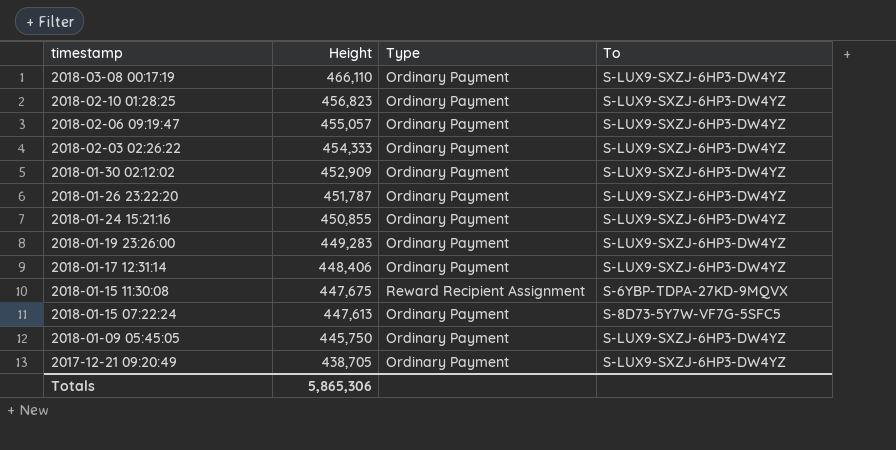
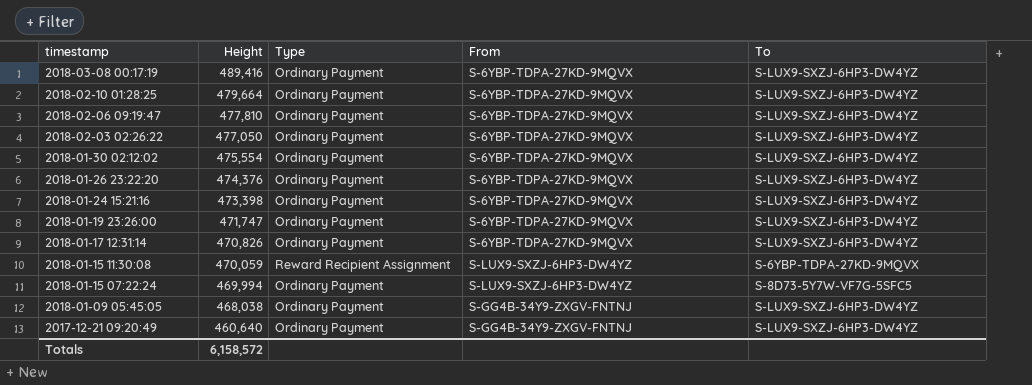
column From | position: none -> 4
2018-03-08 00:17:19 | Height: 466,110 -> 489,416
2018-02-10 01:28:25 | Height: 456,823 -> 479,664
2018-02-06 09:19:47 | Height: 455,057 -> 477,810
2018-02-03 02:26:22 | Height: 454,333 -> 477,050
2018-01-30 02:12:02 | Height: 452,909 -> 475,554
2018-01-26 23:22:20 | Height: 451,787 -> 474,376
2018-01-24 15:21:16 | Height: 450,855 -> 473,398
2018-01-19 23:26:00 | Height: 449,283 -> 471,747
2018-01-17 12:31:14 | Height: 448,406 -> 470,826
2018-01-15 11:30:08 | Height: 447,675 -> 470,059
2018-01-15 07:22:24 | Height: 447,613 -> 469,994
2018-01-09 05:45:05 | Height: 445,750 -> 468,038
2017-12-21 09:20:49 | Height: 438,705 -> 460,640
Totals | Height: 5,865,306 -> 6,158,572

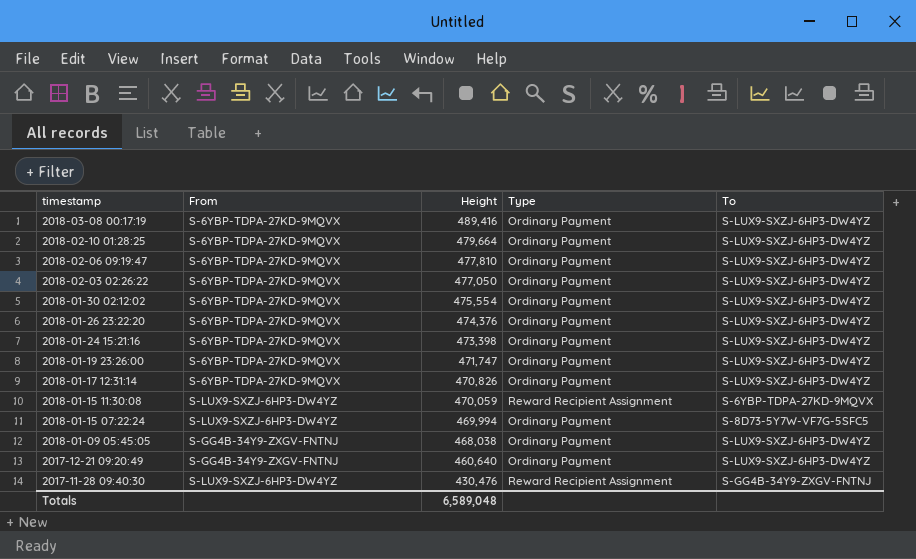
column From | position: 4 -> 2
row 2017-11-28 09:40:30: none -> S-LUX9-SXZJ-6HP3-DW4YZ | 430,476 | Reward Recipient Assignment | S-GG4B-34Y9-ZXGV-FNTNJ
Totals | Height: 6,158,572 -> 6,589,048

